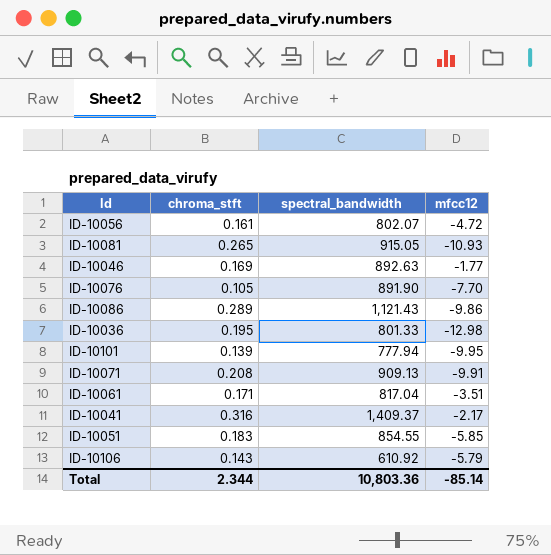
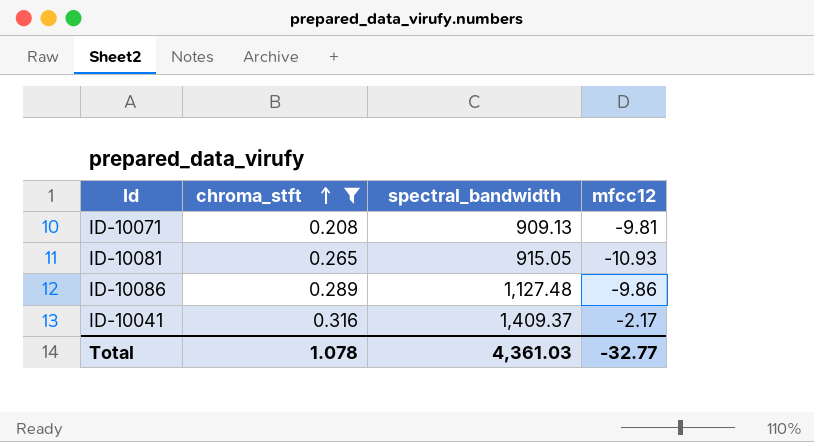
filter: none -> chroma_stft >= 0.208
row order: none -> chroma_stft ascending
ID-10071 | mfcc12: -9.91 -> -9.81
ID-10086 | spectral_bandwidth: 1,121.43 -> 1,127.48
Total | chroma_stft: 2.344 -> 1.078
Total | spectral_bandwidth: 10,803.36 -> 4,361.03
Total | mfcc12: -85.14 -> -32.77

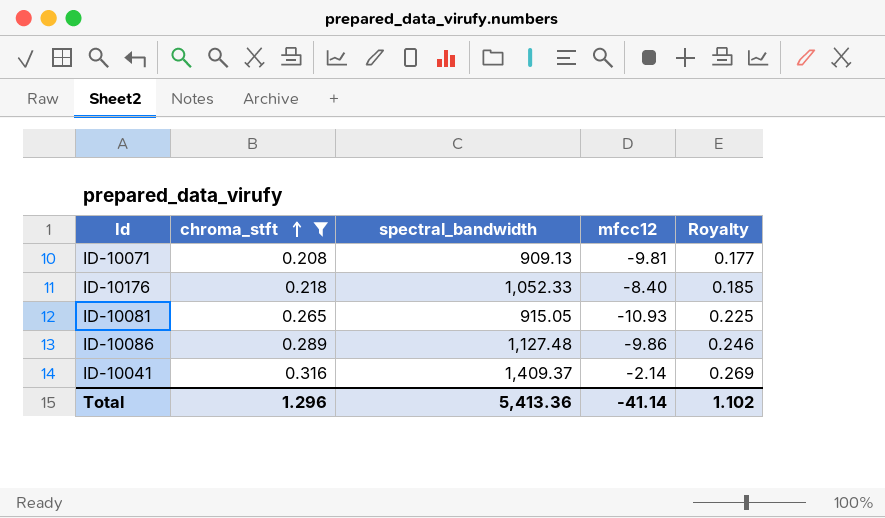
column Royalty | formula: none -> [chroma_stft] * 0.85
row ID-10176: none -> 0.218 | 1,052.33 | -8.40 | 0.185
ID-10041 | mfcc12: -2.17 -> -2.14
Total | chroma_stft: 1.078 -> 1.296
Total | spectral_bandwidth: 4,361.03 -> 5,413.36
Total | mfcc12: -32.77 -> -41.14

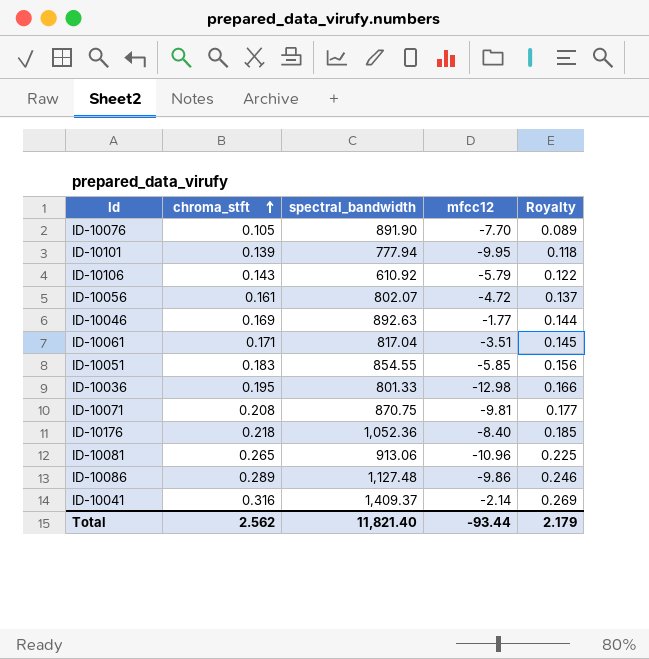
filter: chroma_stft >= 0.208 -> none
ID-10071 | spectral_bandwidth: 909.13 -> 870.75
ID-10176 | spectral_bandwidth: 1,052.33 -> 1,052.36
ID-10081 | spectral_bandwidth: 915.05 -> 913.06
ID-10081 | mfcc12: -10.93 -> -10.96
Total | chroma_stft: 1.296 -> 2.562
Total | spectral_bandwidth: 5,413.36 -> 11,821.40
Total | mfcc12: -41.14 -> -93.44
Total | Royalty: 1.102 -> 2.179

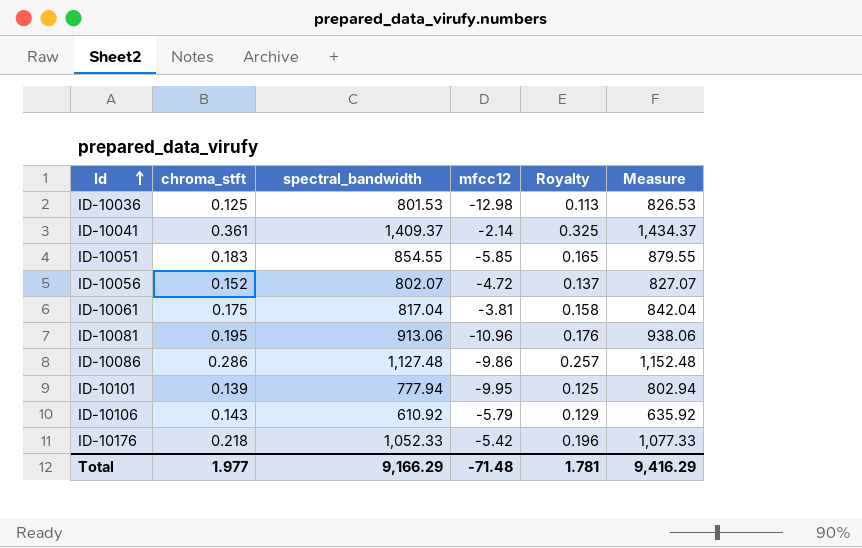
row order: chroma_stft ascending -> Id ascending
column Royalty | formula: [chroma_stft] * 0.85 -> [chroma_stft] * 0.9
column Measure | formula: none -> [spectral_bandwidth] + 25
row ID-10076: 0.105 | 891.90 | -7.70 | 0.089 -> none
row ID-10046: 0.169 | 892.63 | -1.77 | 0.144 -> none
row ID-10071: 0.208 | 870.75 | -9.81 | 0.177 -> none
ID-10036 | chroma_stft: 0.195 -> 0.125
ID-10036 | spectral_bandwidth: 801.33 -> 801.53
ID-10041 | chroma_stft: 0.316 -> 0.361
ID-10056 | chroma_stft: 0.161 -> 0.152
ID-10061 | chroma_stft: 0.171 -> 0.175
ID-10061 | mfcc12: -3.51 -> -3.81
ID-10081 | chroma_stft: 0.265 -> 0.195
ID-10086 | chroma_stft: 0.289 -> 0.286
ID-10176 | spectral_bandwidth: 1,052.36 -> 1,052.33
ID-10176 | mfcc12: -8.40 -> -5.42
Total | chroma_stft: 2.562 -> 1.977
Total | spectral_bandwidth: 11,821.40 -> 9,166.29
Total | mfcc12: -93.44 -> -71.48
Total | Royalty: 2.179 -> 1.781

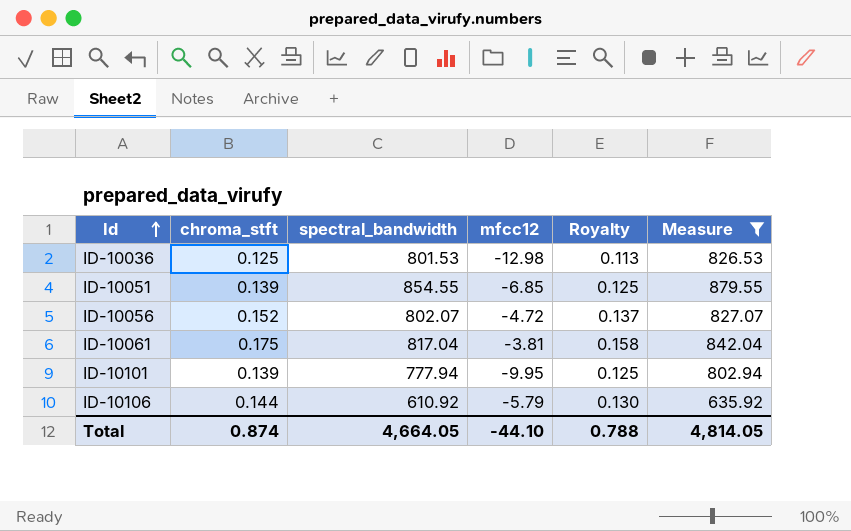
filter: none -> Measure <= 879.55
ID-10051 | chroma_stft: 0.183 -> 0.139
ID-10051 | mfcc12: -5.85 -> -6.85
ID-10051 | Royalty: 0.165 -> 0.125
ID-10106 | chroma_stft: 0.143 -> 0.144
ID-10106 | Royalty: 0.129 -> 0.130
Total | chroma_stft: 1.977 -> 0.874
Total | spectral_bandwidth: 9,166.29 -> 4,664.05
Total | mfcc12: -71.48 -> -44.10
Total | Royalty: 1.781 -> 0.788
Total | Measure: 9,416.29 -> 4,814.05

